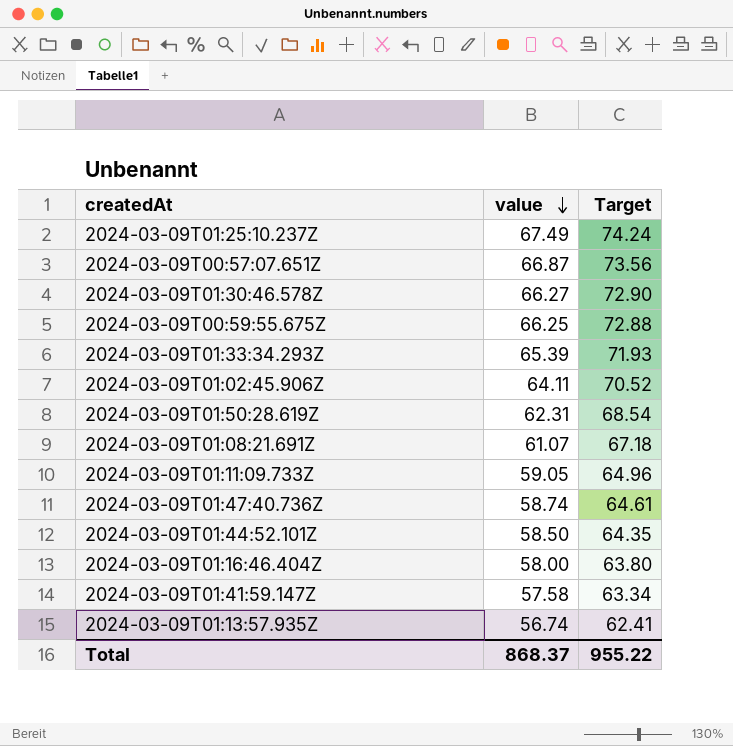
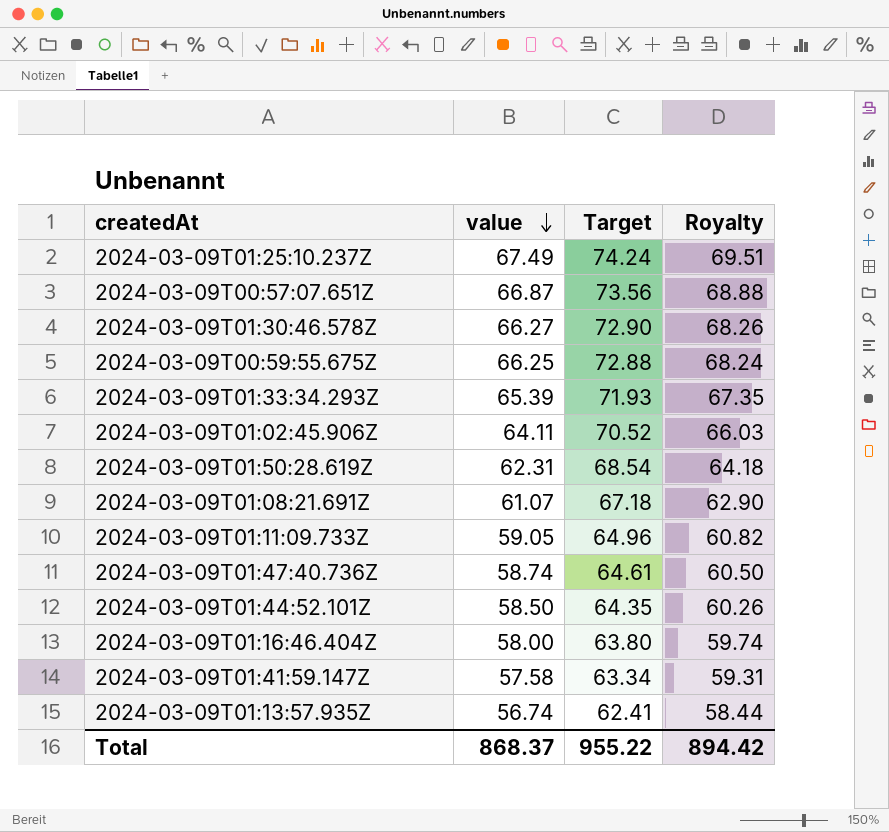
column Royalty | formula: none -> [value] * 1.03

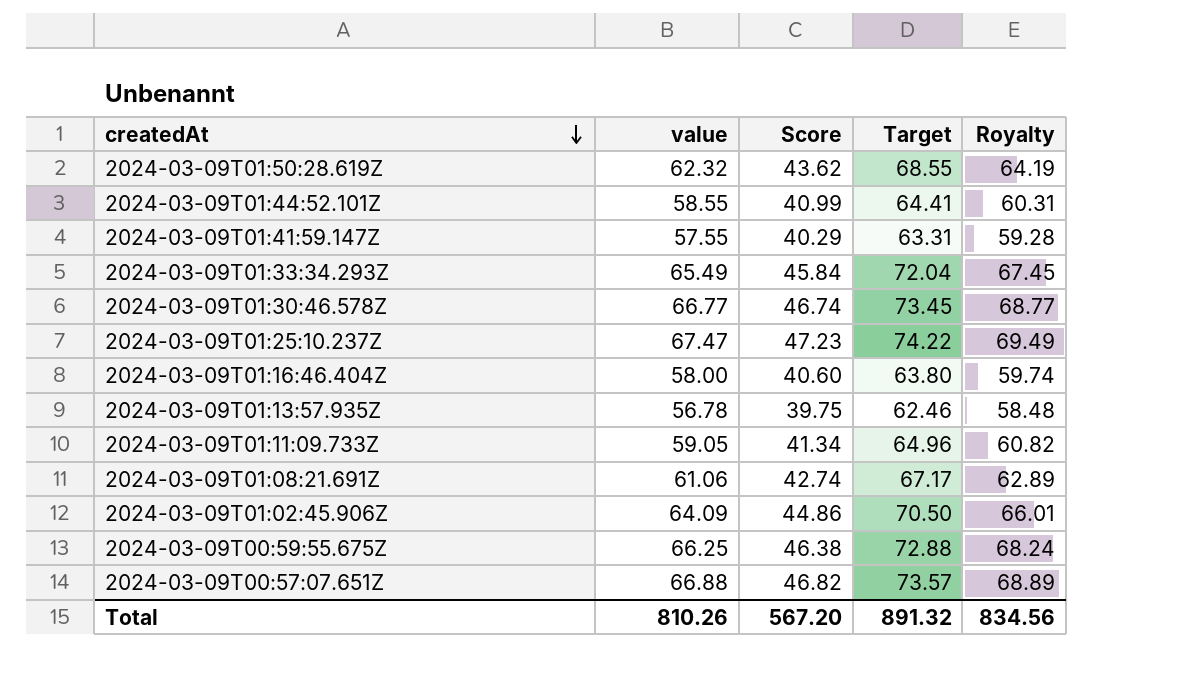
row order: value descending -> createdAt descending
column Score | formula: none -> [value] * 0.7
row 2024-03-09T01:47:40.736Z: 58.74 | 64.61 | 60.50 -> none
2024-03-09T01:50:28.619Z | value: 62.31 -> 62.32
2024-03-09T01:50:28.619Z | Target: 68.54 -> 68.55
2024-03-09T01:50:28.619Z | Royalty: 64.18 -> 64.19
2024-03-09T01:44:52.101Z | value: 58.50 -> 58.55
2024-03-09T01:44:52.101Z | Target: 64.35 -> 64.41
2024-03-09T01:44:52.101Z | Royalty: 60.26 -> 60.31
2024-03-09T01:41:59.147Z | value: 57.58 -> 57.55
2024-03-09T01:41:59.147Z | Target: 63.34 -> 63.31
2024-03-09T01:41:59.147Z | Royalty: 59.31 -> 59.28
2024-03-09T01:33:34.293Z | value: 65.39 -> 65.49
2024-03-09T01:33:34.293Z | Target: 71.93 -> 72.04
2024-03-09T01:33:34.293Z | Royalty: 67.35 -> 67.45
2024-03-09T01:30:46.578Z | value: 66.27 -> 66.77
2024-03-09T01:30:46.578Z | Target: 72.90 -> 73.45
2024-03-09T01:30:46.578Z | Royalty: 68.26 -> 68.77
2024-03-09T01:25:10.237Z | value: 67.49 -> 67.47
2024-03-09T01:25:10.237Z | Target: 74.24 -> 74.22
2024-03-09T01:25:10.237Z | Royalty: 69.51 -> 69.49
2024-03-09T01:13:57.935Z | value: 56.74 -> 56.78
2024-03-09T01:13:57.935Z | Target: 62.41 -> 62.46
2024-03-09T01:13:57.935Z | Royalty: 58.44 -> 58.48
2024-03-09T01:08:21.691Z | value: 61.07 -> 61.06
2024-03-09T01:08:21.691Z | Target: 67.18 -> 67.17
2024-03-09T01:08:21.691Z | Royalty: 62.90 -> 62.89
2024-03-09T01:02:45.906Z | value: 64.11 -> 64.09
2024-03-09T01:02:45.906Z | Target: 70.52 -> 70.50
2024-03-09T01:02:45.906Z | Royalty: 66.03 -> 66.01
2024-03-09T00:57:07.651Z | value: 66.87 -> 66.88
2024-03-09T00:57:07.651Z | Target: 73.56 -> 73.57
2024-03-09T00:57:07.651Z | Royalty: 68.88 -> 68.89
Total | value: 868.37 -> 810.26
Total | Target: 955.22 -> 891.32
Total | Royalty: 894.42 -> 834.56

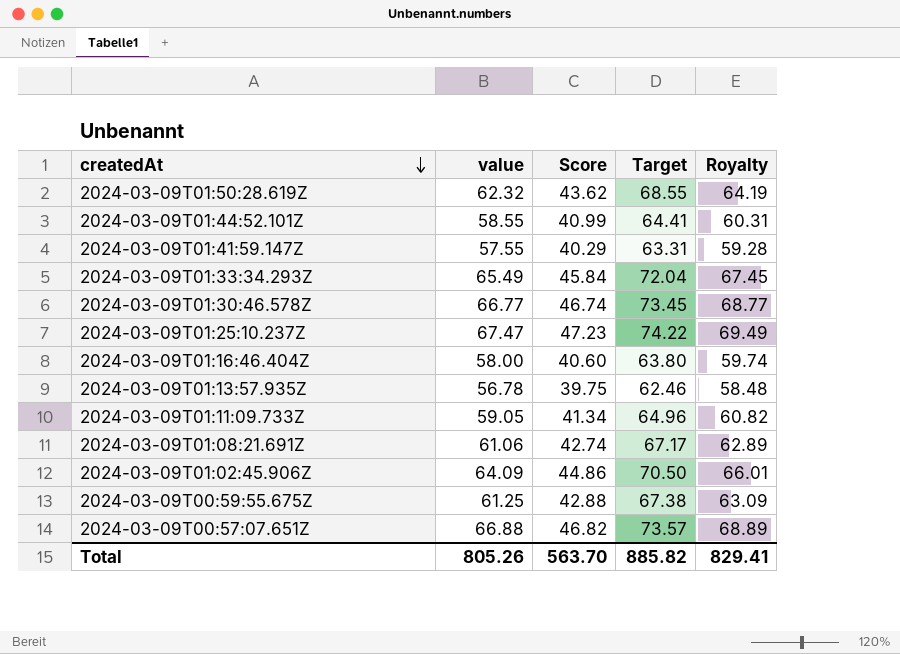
2024-03-09T00:59:55.675Z | value: 66.25 -> 61.25
2024-03-09T00:59:55.675Z | Score: 46.38 -> 42.88
2024-03-09T00:59:55.675Z | Target: 72.88 -> 67.38
2024-03-09T00:59:55.675Z | Royalty: 68.24 -> 63.09
Total | value: 810.26 -> 805.26
Total | Score: 567.20 -> 563.70
Total | Target: 891.32 -> 885.82
Total | Royalty: 834.56 -> 829.41

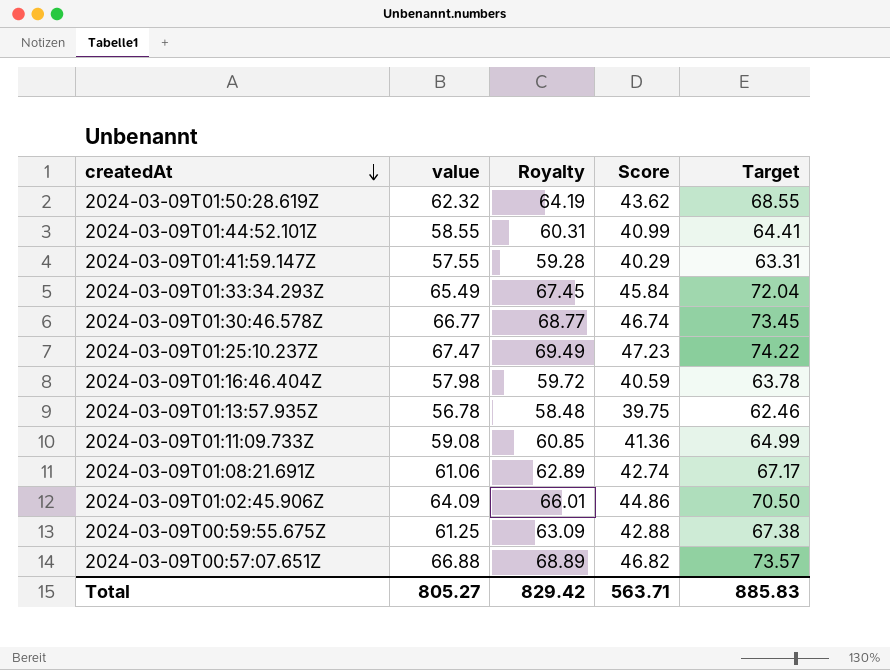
column Royalty | position: 5 -> 3
2024-03-09T01:16:46.404Z | value: 58.00 -> 57.98
2024-03-09T01:16:46.404Z | Royalty: 59.74 -> 59.72
2024-03-09T01:16:46.404Z | Score: 40.60 -> 40.59
2024-03-09T01:16:46.404Z | Target: 63.80 -> 63.78
2024-03-09T01:11:09.733Z | value: 59.05 -> 59.08
2024-03-09T01:11:09.733Z | Royalty: 60.82 -> 60.85
2024-03-09T01:11:09.733Z | Score: 41.34 -> 41.36
2024-03-09T01:11:09.733Z | Target: 64.96 -> 64.99
Total | value: 805.26 -> 805.27
Total | Royalty: 829.41 -> 829.42
Total | Score: 563.70 -> 563.71
Total | Target: 885.82 -> 885.83

